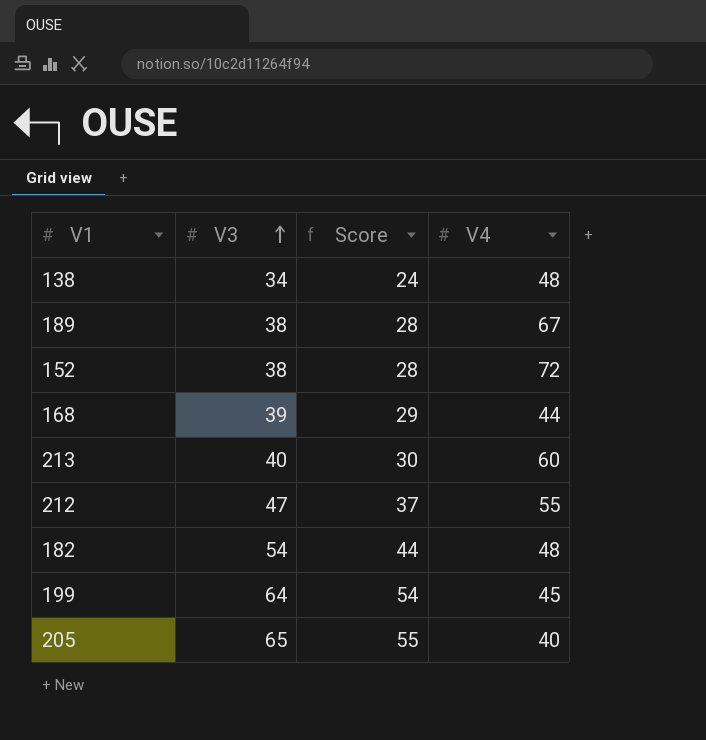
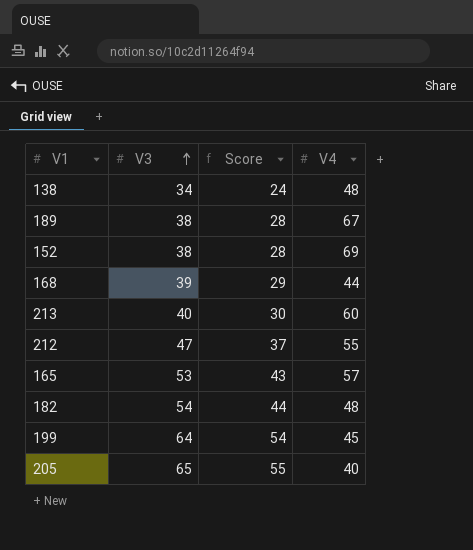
152 | V4: 72 -> 69
row 165: none -> 53 | 43 | 57

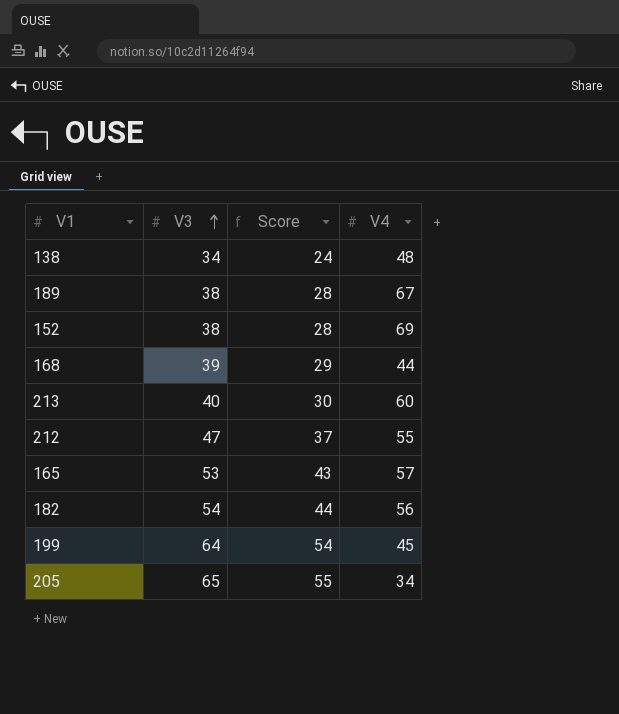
182 | V4: 48 -> 56
205 | V4: 40 -> 34

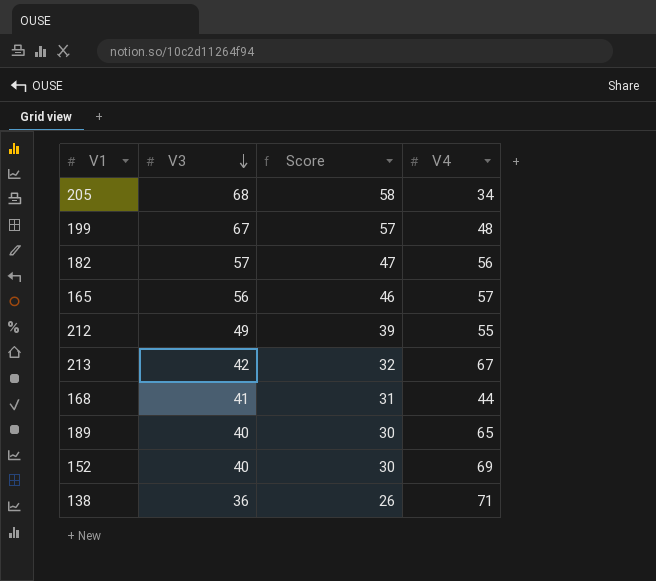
row order: V3 ascending -> V3 descending
205 | V3: 65 -> 68
205 | Score: 55 -> 58
199 | V3: 64 -> 67
199 | Score: 54 -> 57
199 | V4: 45 -> 48
182 | V3: 54 -> 57
182 | Score: 44 -> 47
165 | V3: 53 -> 56
165 | Score: 43 -> 46
212 | V3: 47 -> 49
212 | Score: 37 -> 39
213 | V3: 40 -> 42
213 | Score: 30 -> 32
213 | V4: 60 -> 67
168 | V3: 39 -> 41
168 | Score: 29 -> 31
189 | V3: 38 -> 40
189 | Score: 28 -> 30
189 | V4: 67 -> 65
152 | V3: 38 -> 40
152 | Score: 28 -> 30
138 | V3: 34 -> 36
138 | Score: 24 -> 26
138 | V4: 48 -> 71

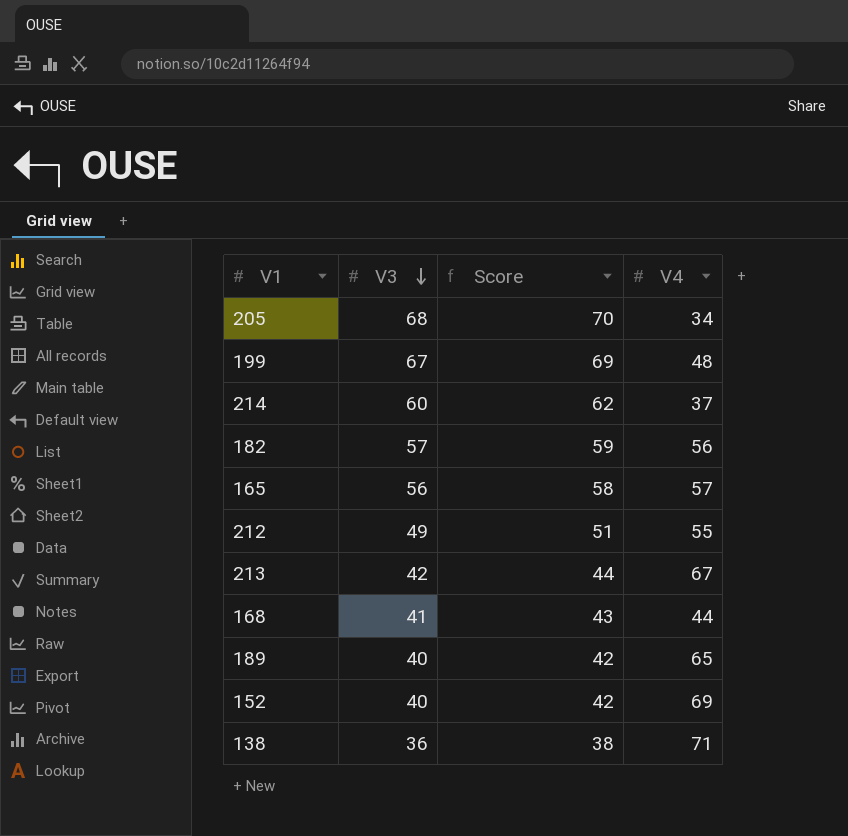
column Score | formula: [V3] - 10 -> [V3] + 2
row 214: none -> 60 | 62 | 37

